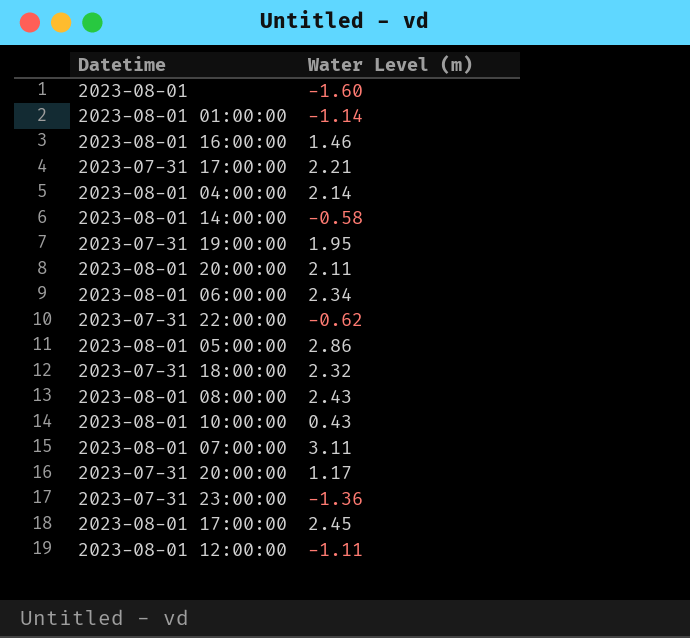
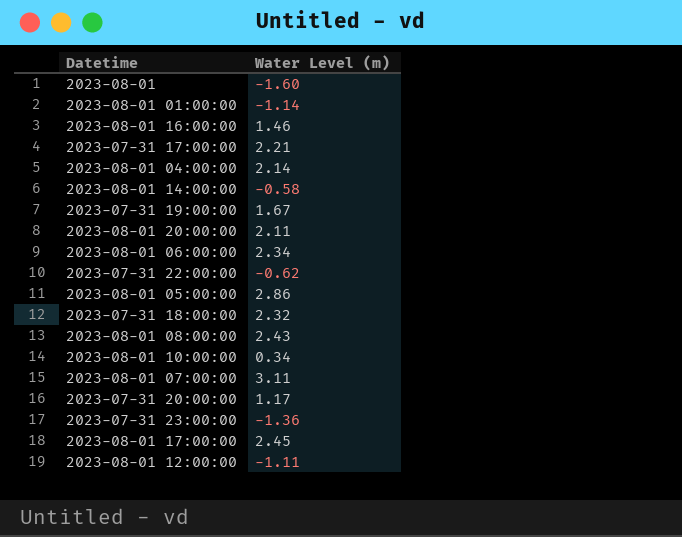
2023-07-31 19:00:00 | Water Level (m): 1.95 -> 1.67
2023-08-01 10:00:00 | Water Level (m): 0.43 -> 0.34

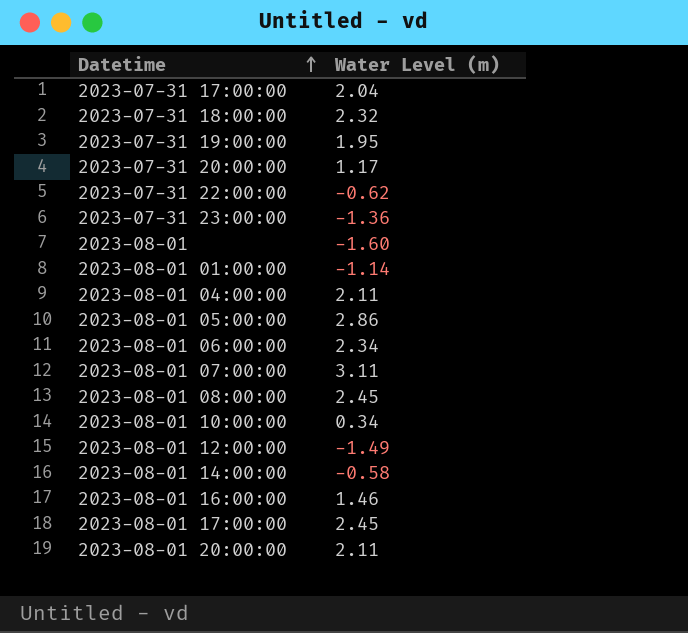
row order: none -> Datetime ascending
2023-07-31 17:00:00 | Water Level (m): 2.21 -> 2.04
2023-07-31 19:00:00 | Water Level (m): 1.67 -> 1.95
2023-08-01 04:00:00 | Water Level (m): 2.14 -> 2.11
2023-08-01 08:00:00 | Water Level (m): 2.43 -> 2.45
2023-08-01 12:00:00 | Water Level (m): -1.11 -> -1.49

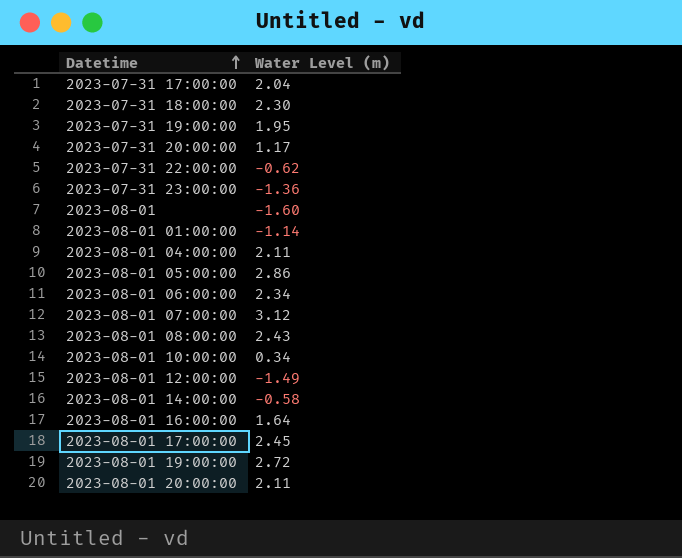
2023-07-31 18:00:00 | Water Level (m): 2.32 -> 2.30
2023-08-01 07:00:00 | Water Level (m): 3.11 -> 3.12
2023-08-01 08:00:00 | Water Level (m): 2.45 -> 2.43
2023-08-01 16:00:00 | Water Level (m): 1.46 -> 1.64
row 2023-08-01 19:00:00: none -> 2.72

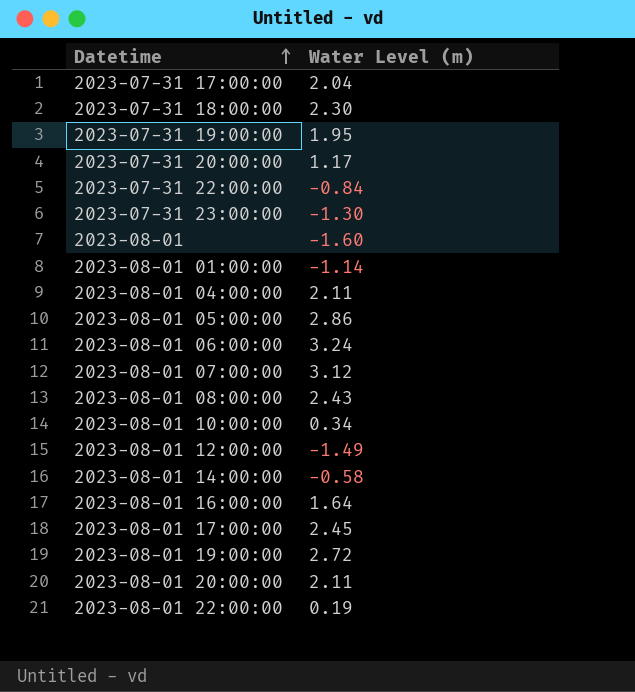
2023-07-31 22:00:00 | Water Level (m): -0.62 -> -0.84
2023-07-31 23:00:00 | Water Level (m): -1.36 -> -1.30
2023-08-01 06:00:00 | Water Level (m): 2.34 -> 3.24
row 2023-08-01 22:00:00: none -> 0.19

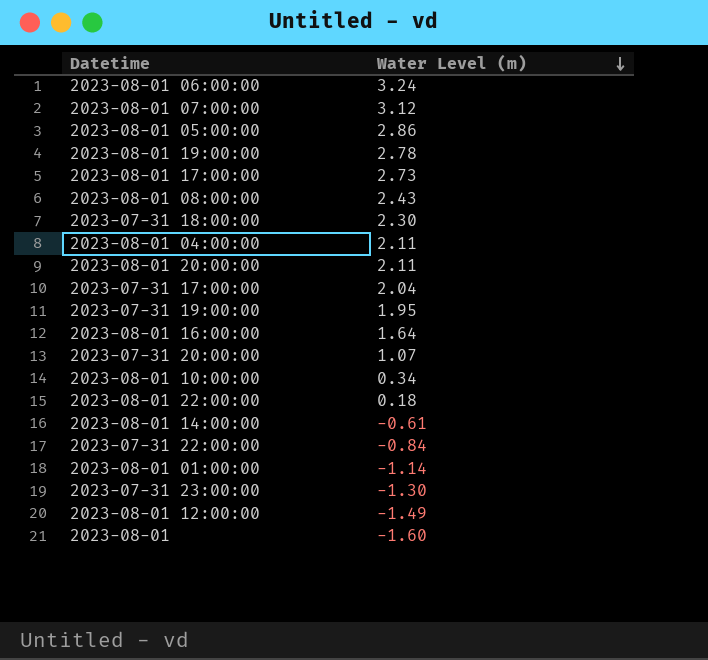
row order: Datetime ascending -> Water Level (m) descending
2023-08-01 19:00:00 | Water Level (m): 2.72 -> 2.78
2023-08-01 17:00:00 | Water Level (m): 2.45 -> 2.73
2023-07-31 20:00:00 | Water Level (m): 1.17 -> 1.07
2023-08-01 22:00:00 | Water Level (m): 0.19 -> 0.18
2023-08-01 14:00:00 | Water Level (m): -0.58 -> -0.61

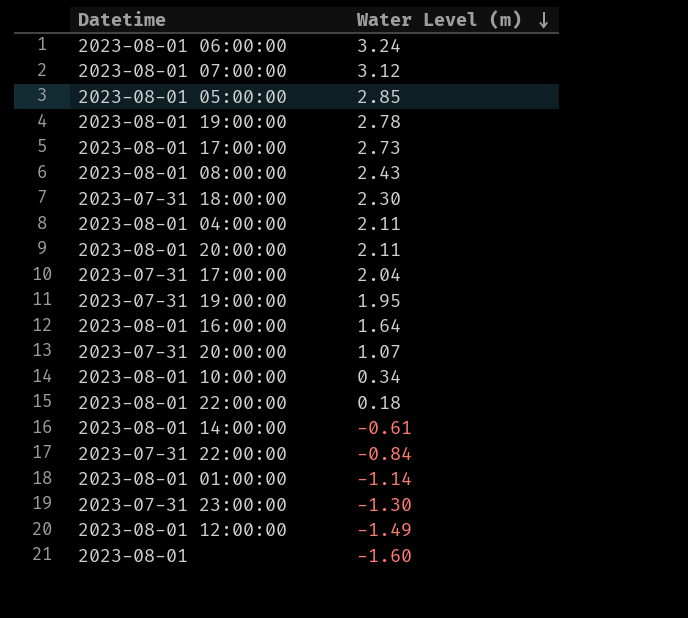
2023-08-01 05:00:00 | Water Level (m): 2.86 -> 2.85

